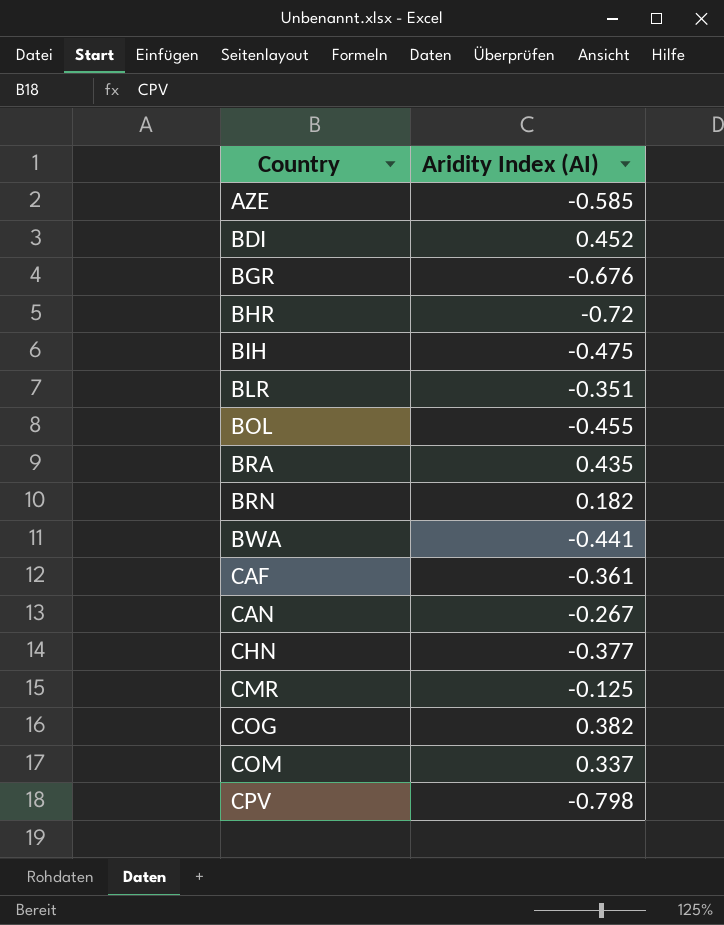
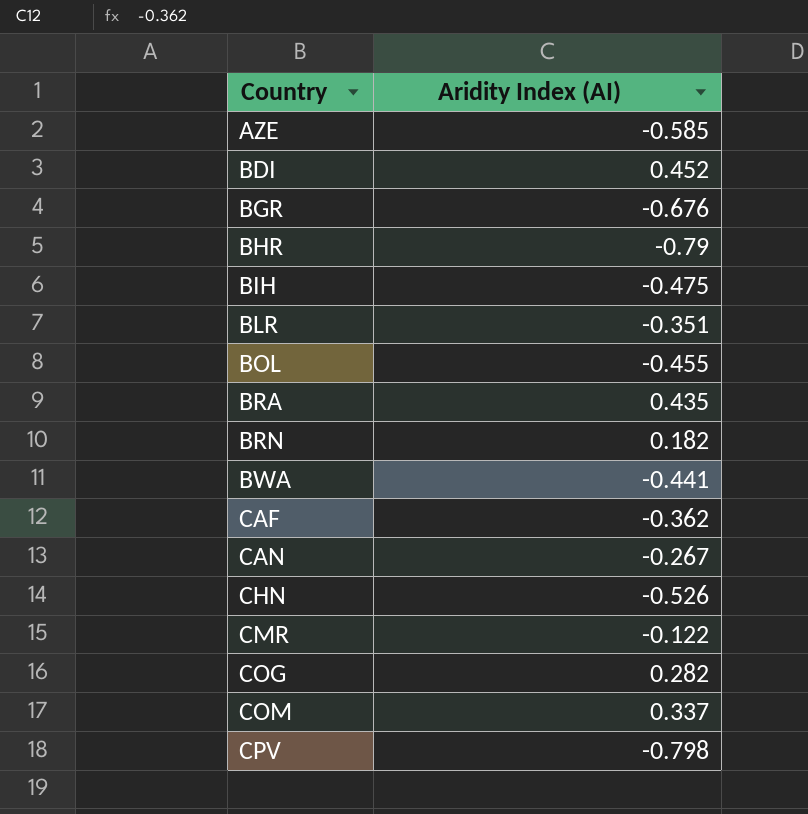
BHR | Aridity Index (AI): -0.72 -> -0.79
CAF | Aridity Index (AI): -0.361 -> -0.362
CHN | Aridity Index (AI): -0.377 -> -0.526
CMR | Aridity Index (AI): -0.125 -> -0.122
COG | Aridity Index (AI): 0.382 -> 0.282

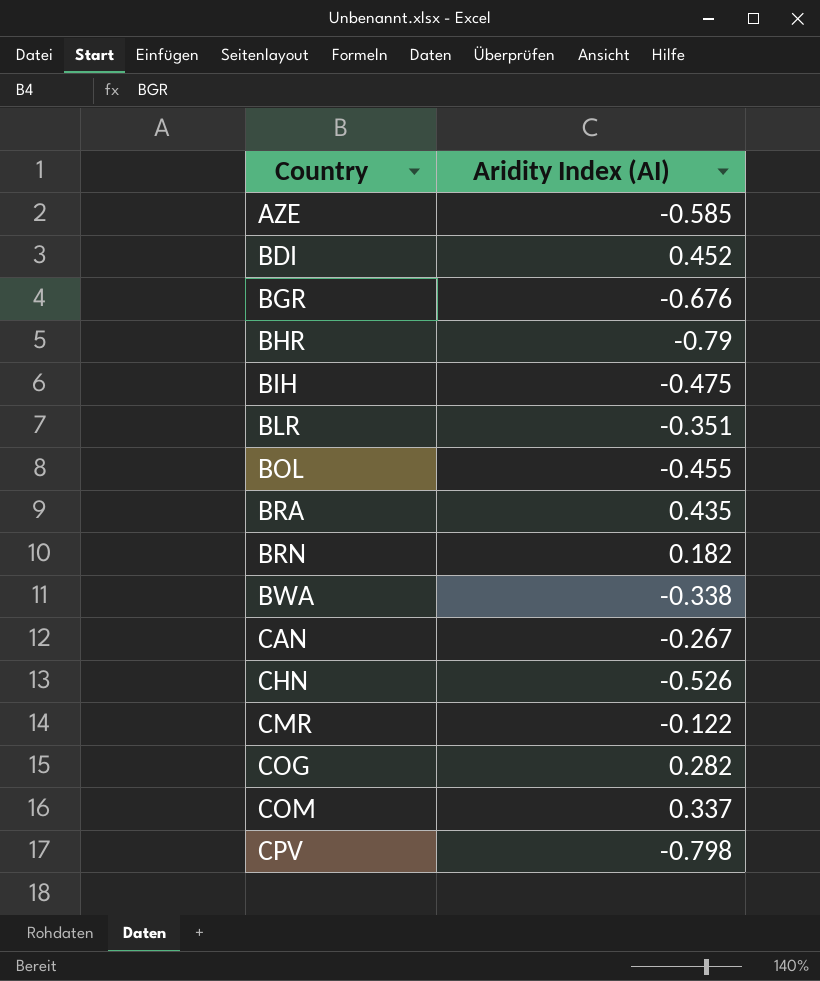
row CAF: -0.362 -> none
BWA | Aridity Index (AI): -0.441 -> -0.338

